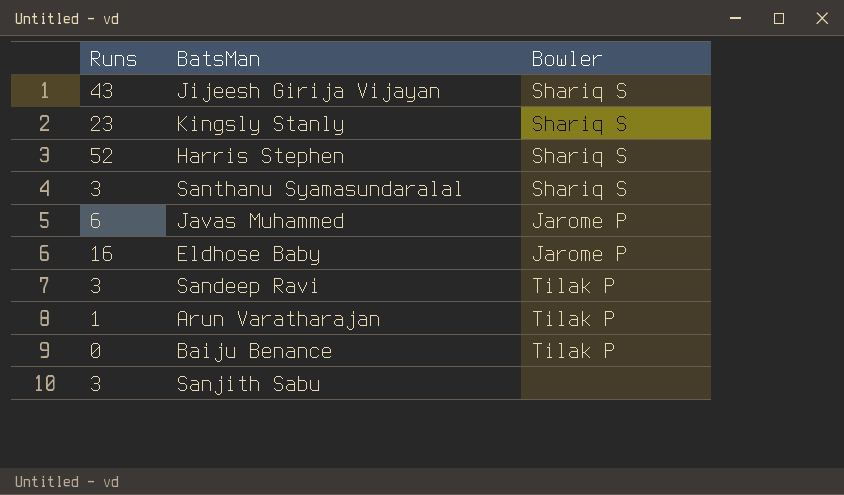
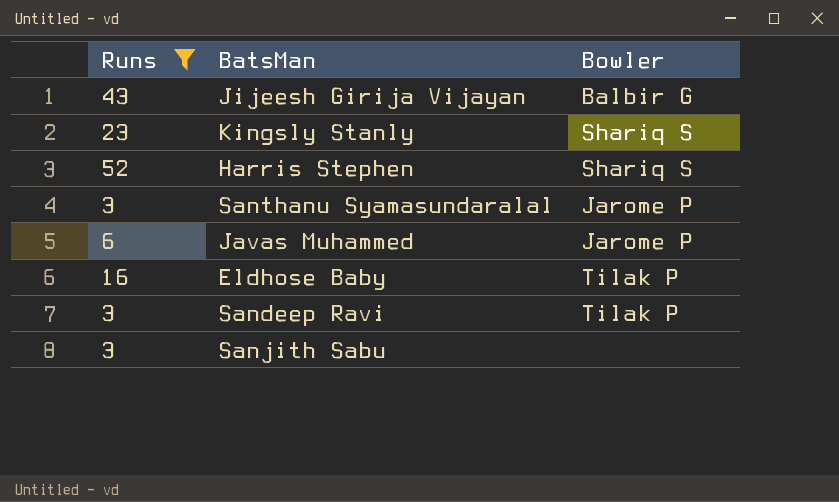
filter: none -> Runs >= 3
Jijeesh Girija Vijayan | Bowler: Shariq S -> Balbir G
Santhanu Syamasundaralal | Bowler: Shariq S -> Jarome P
Eldhose Baby | Bowler: Jarome P -> Tilak P

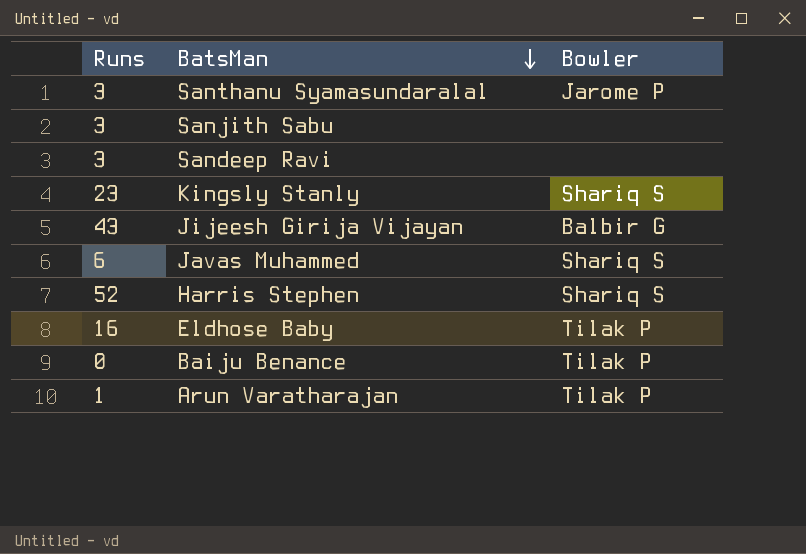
filter: Runs >= 3 -> none
row order: none -> BatsMan descending
Sandeep Ravi | Bowler: Tilak P -> none
Javas Muhammed | Bowler: Jarome P -> Shariq S

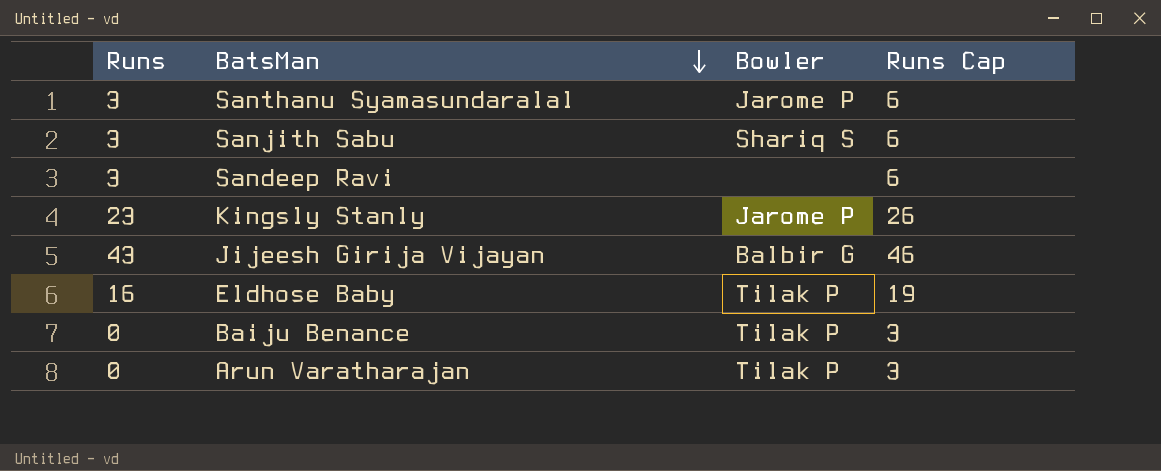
column Runs Cap | formula: none -> [Runs] + 3
row Javas Muhammed: 6 | Shariq S -> none
row Harris Stephen: 52 | Shariq S -> none
Sanjith Sabu | Bowler: none -> Shariq S
Kingsly Stanly | Bowler: Shariq S -> Jarome P
Arun Varatharajan | Runs: 1 -> 0

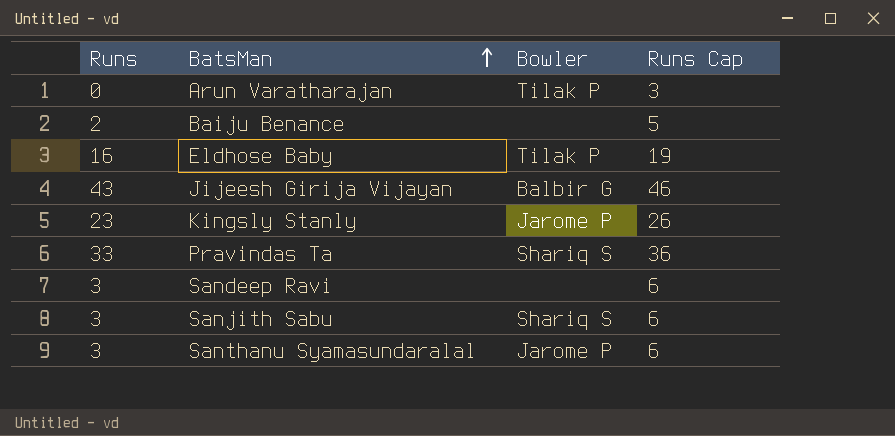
row order: BatsMan descending -> BatsMan ascending
Baiju Benance | Runs: 0 -> 2
Baiju Benance | Bowler: Tilak P -> none
Baiju Benance | Runs Cap: 3 -> 5
row Pravindas Ta: none -> 33 | Shariq S | 36

